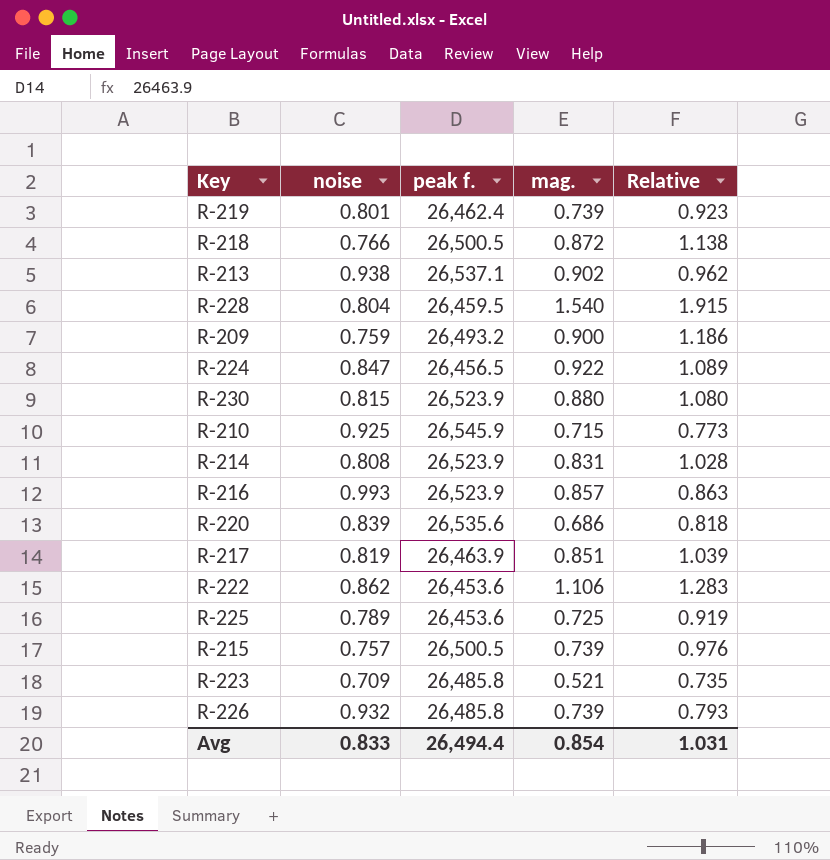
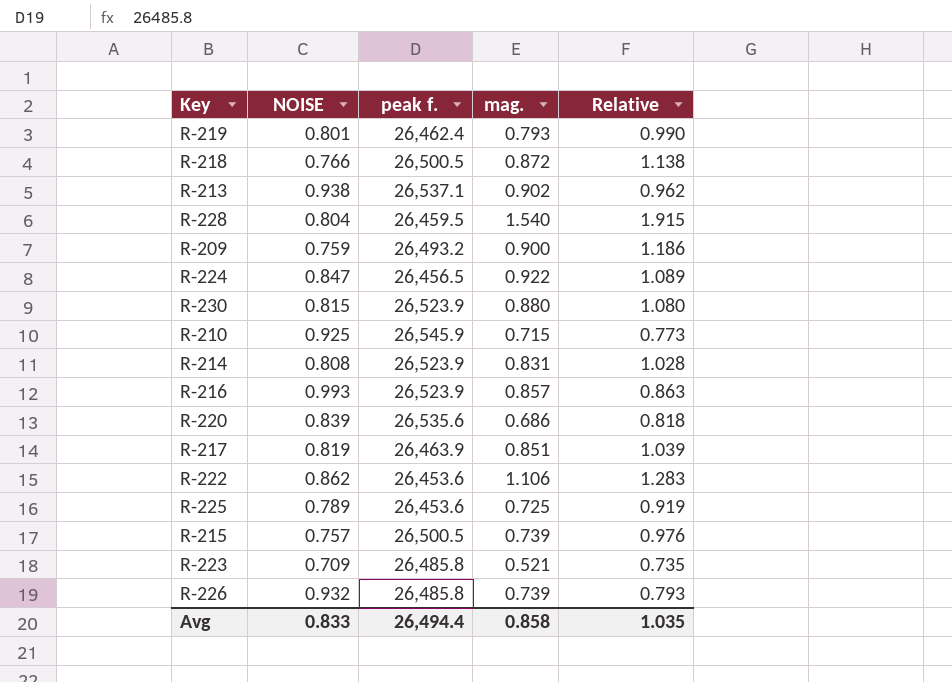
column name: noise -> NOISE
R-219 | mag.: 0.739 -> 0.793
R-219 | Relative: 0.923 -> 0.990
Avg | mag.: 0.854 -> 0.858
Avg | Relative: 1.031 -> 1.035

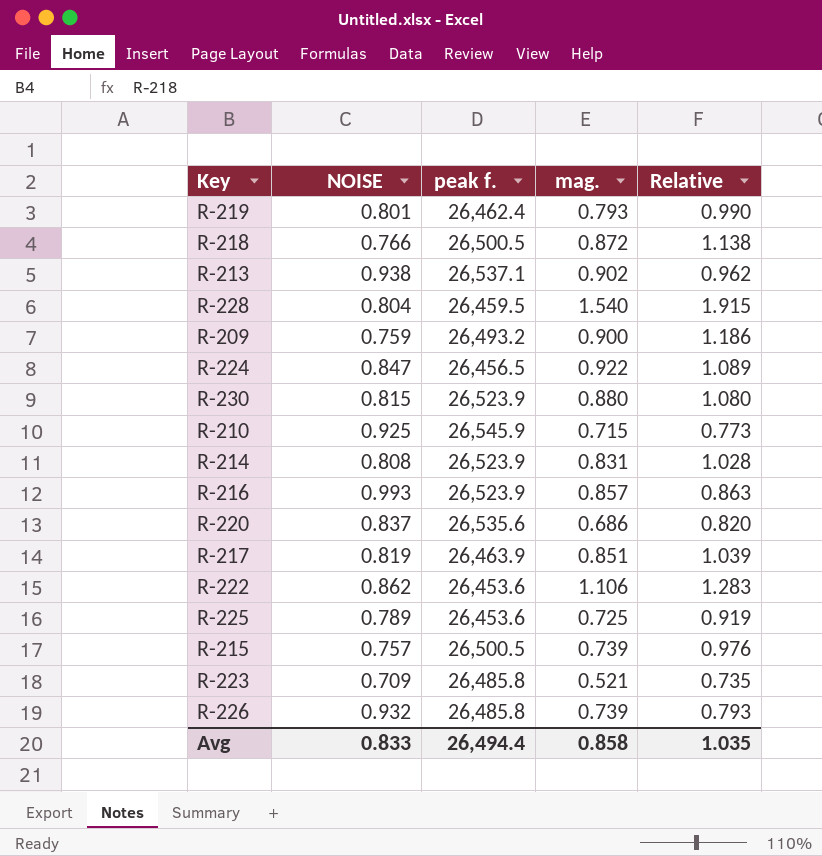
R-220 | NOISE: 0.839 -> 0.837
R-220 | Relative: 0.818 -> 0.820

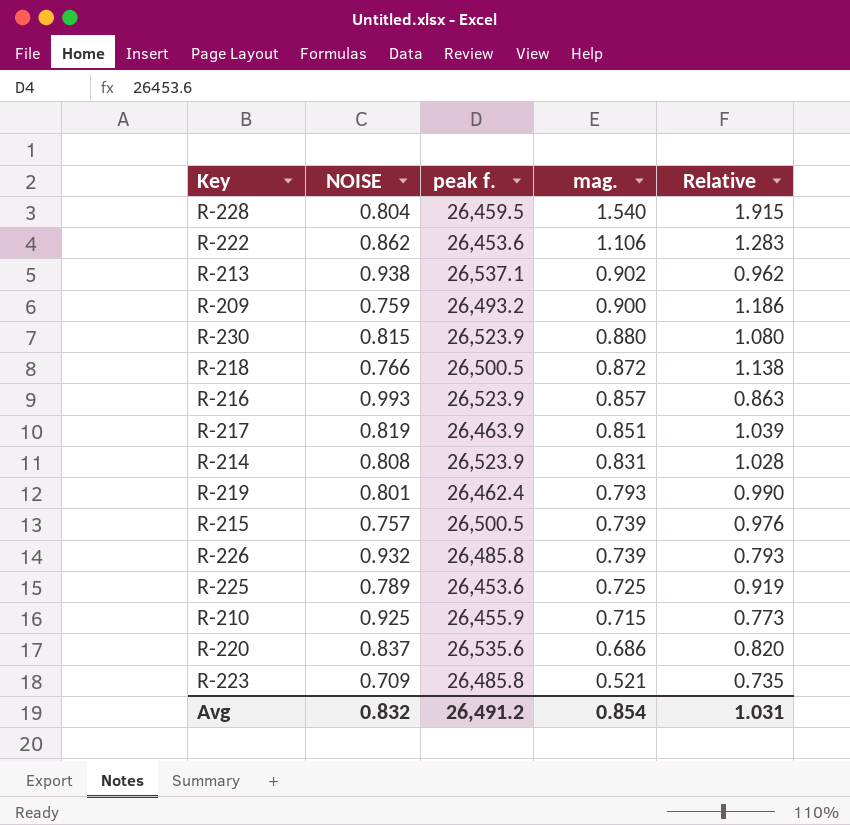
row order: none -> mag. descending
row R-224: 0.847 | 26,456.5 | 0.922 | 1.089 -> none
R-210 | peak f.: 26,545.9 -> 26,455.9
Avg | NOISE: 0.833 -> 0.832
Avg | peak f.: 26,494.4 -> 26,491.2
Avg | mag.: 0.858 -> 0.854
Avg | Relative: 1.035 -> 1.031

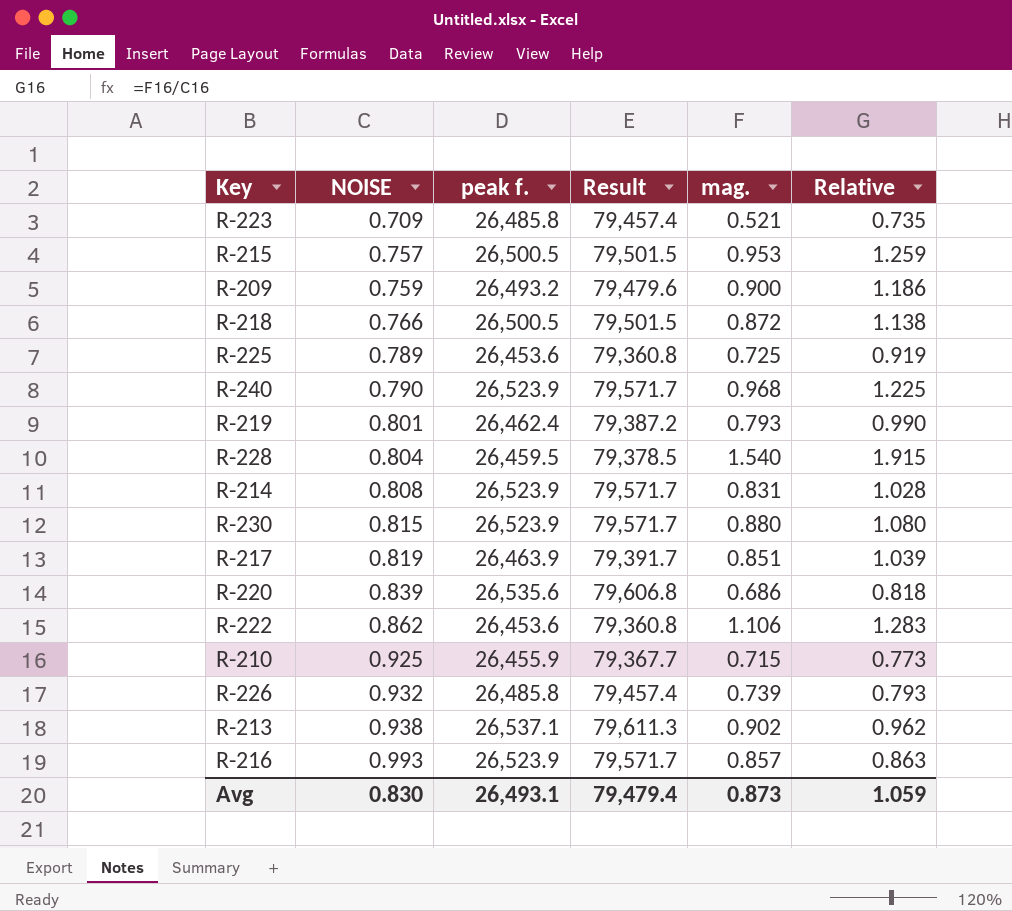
row order: mag. descending -> NOISE ascending
column Result | formula: none -> [peak f.] * 3
R-215 | mag.: 0.739 -> 0.953
R-215 | Relative: 0.976 -> 1.259
row R-240: none -> 0.790 | 26,523.9 | 79,571.7 | 0.968 | 1.225
R-220 | NOISE: 0.837 -> 0.839
R-220 | Relative: 0.820 -> 0.818
Avg | NOISE: 0.832 -> 0.830
Avg | peak f.: 26,491.2 -> 26,493.1
Avg | mag.: 0.854 -> 0.873
Avg | Relative: 1.031 -> 1.059

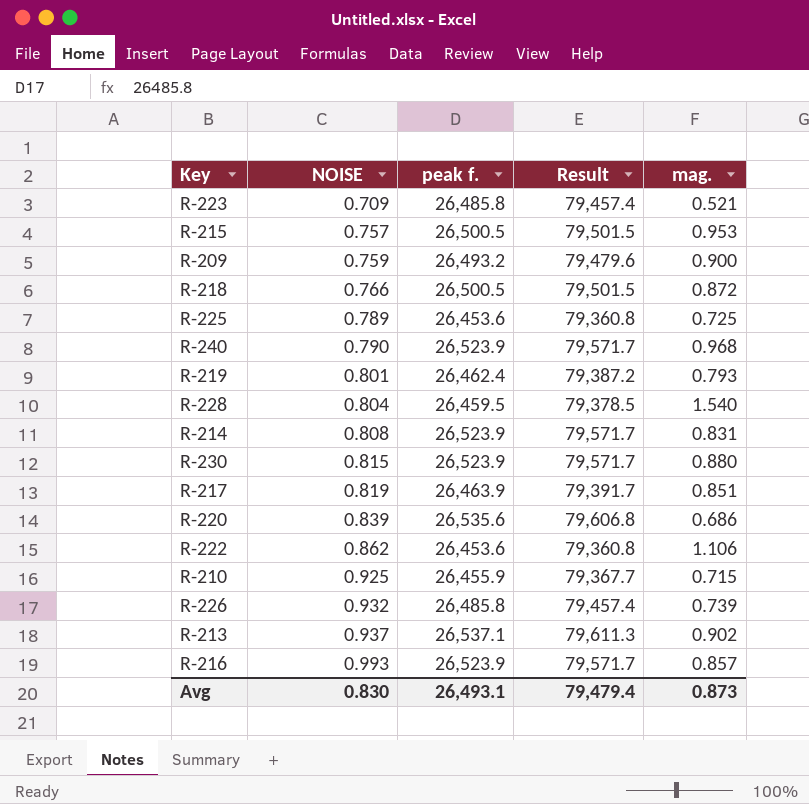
column Relative | formula: [mag.] / [NOISE] -> none
R-213 | NOISE: 0.938 -> 0.937

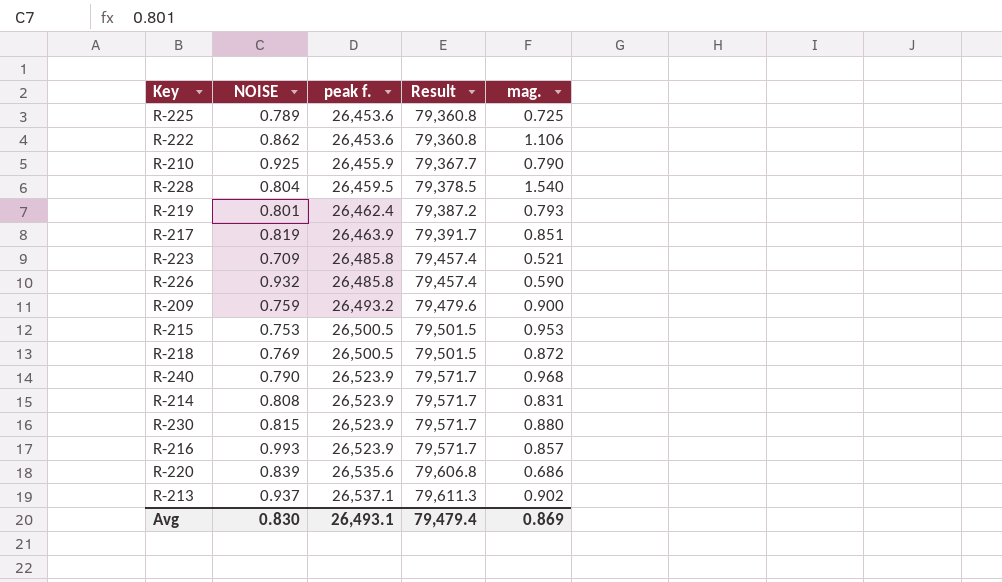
row order: NOISE ascending -> peak f. ascending
R-210 | mag.: 0.715 -> 0.790
R-226 | mag.: 0.739 -> 0.590
R-215 | NOISE: 0.757 -> 0.753
R-218 | NOISE: 0.766 -> 0.769
Avg | mag.: 0.873 -> 0.869

